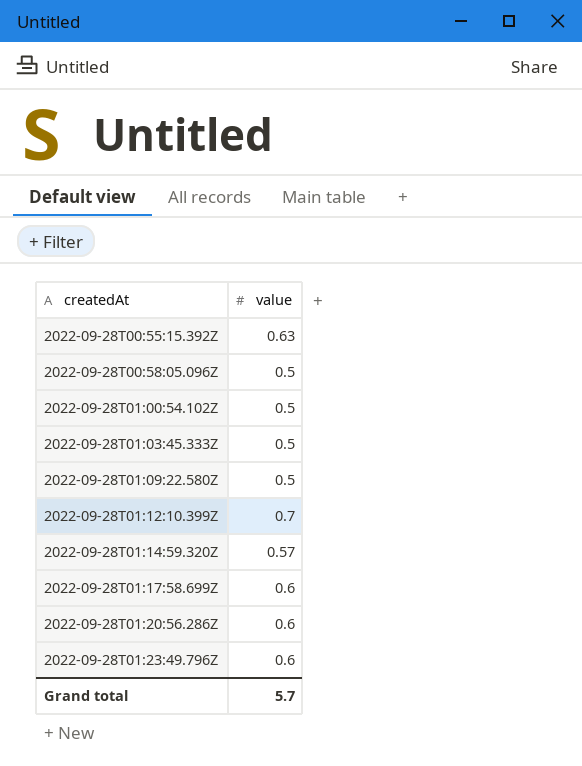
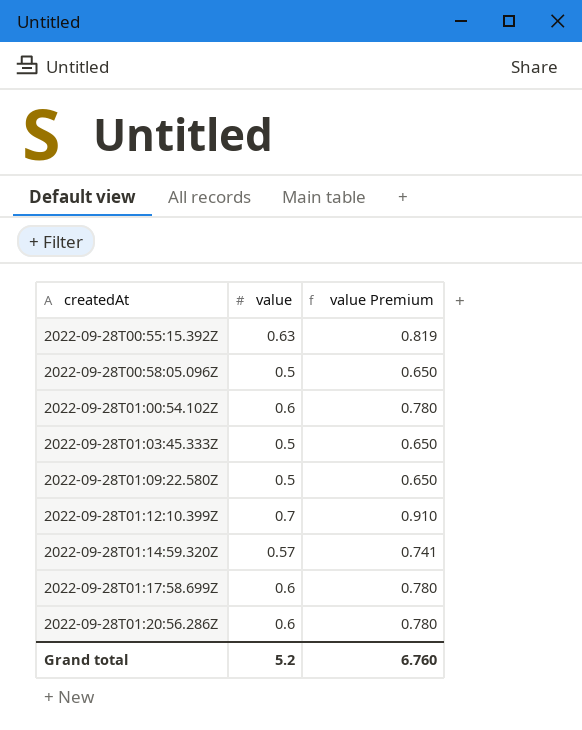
column value Premium | formula: none -> [value] * 1.3
row 2022-09-28T01:23:49.796Z: 0.6 -> none
2022-09-28T01:00:54.102Z | value: 0.5 -> 0.6
Grand total | value: 5.7 -> 5.2

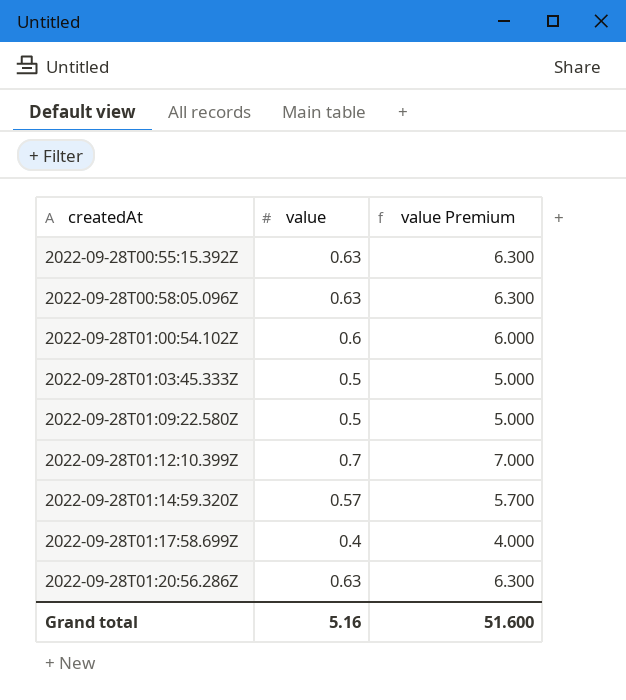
column value Premium | formula: [value] * 1.3 -> [value] * 10
2022-09-28T00:58:05.096Z | value: 0.5 -> 0.63
2022-09-28T01:17:58.699Z | value: 0.6 -> 0.4
2022-09-28T01:20:56.286Z | value: 0.6 -> 0.63
Grand total | value: 5.2 -> 5.16
Grand total | value Premium: 6.760 -> 51.600

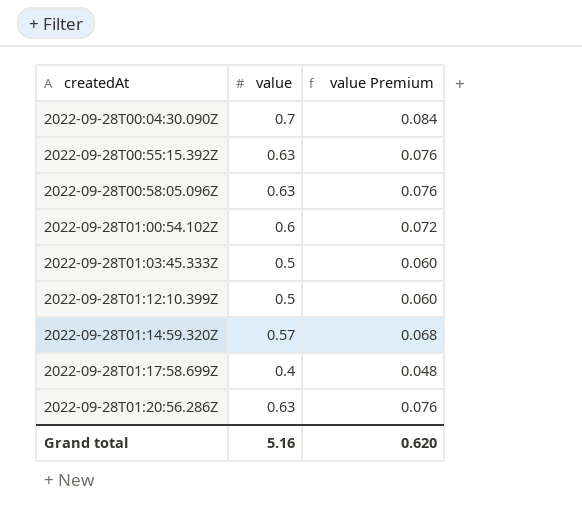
column value Premium | formula: [value] * 10 -> [value] * 0.12
row 2022-09-28T01:09:22.580Z: 0.5 | 5.000 -> none
row 2022-09-28T00:04:30.090Z: none -> 0.7 | 0.084
2022-09-28T01:12:10.399Z | value: 0.7 -> 0.5
Grand total | value Premium: 51.600 -> 0.620

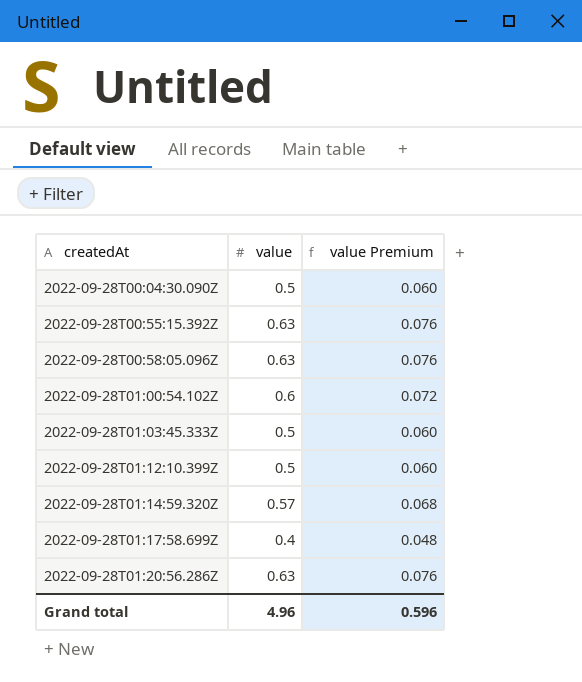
2022-09-28T00:04:30.090Z | value: 0.7 -> 0.5
2022-09-28T00:04:30.090Z | value Premium: 0.084 -> 0.060
Grand total | value: 5.16 -> 4.96
Grand total | value Premium: 0.620 -> 0.596

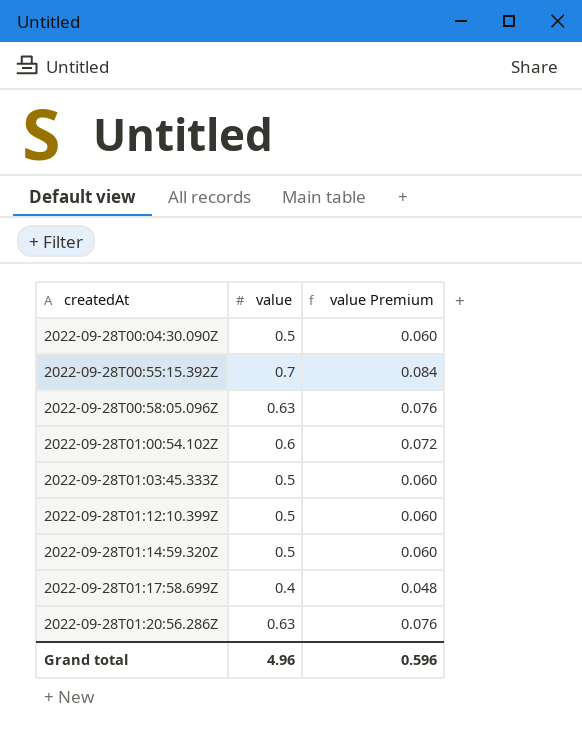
2022-09-28T00:55:15.392Z | value: 0.63 -> 0.7
2022-09-28T00:55:15.392Z | value Premium: 0.076 -> 0.084
2022-09-28T01:14:59.320Z | value: 0.57 -> 0.5
2022-09-28T01:14:59.320Z | value Premium: 0.068 -> 0.060

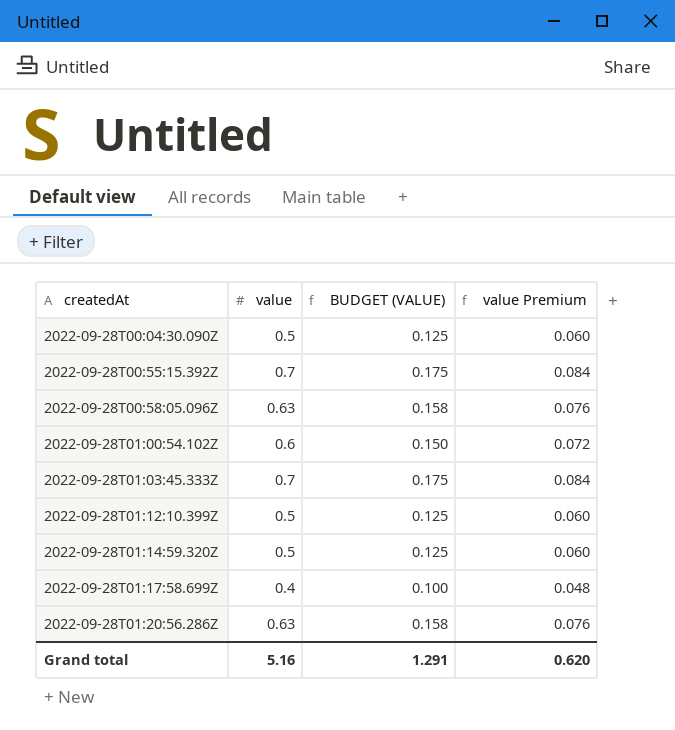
column BUDGET (VALUE) | formula: none -> [value] * 0.25
2022-09-28T01:03:45.333Z | value: 0.5 -> 0.7
2022-09-28T01:03:45.333Z | value Premium: 0.060 -> 0.084
Grand total | value: 4.96 -> 5.16
Grand total | value Premium: 0.596 -> 0.620

